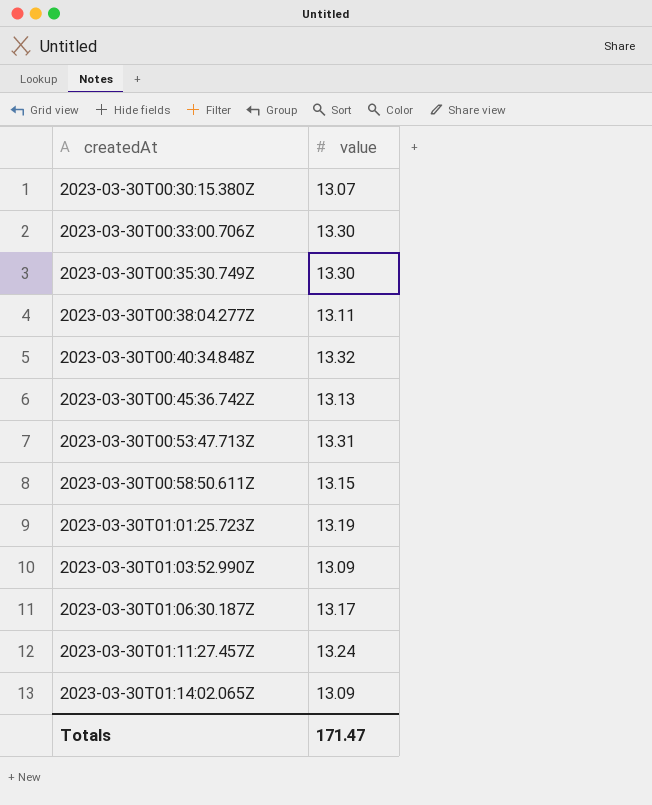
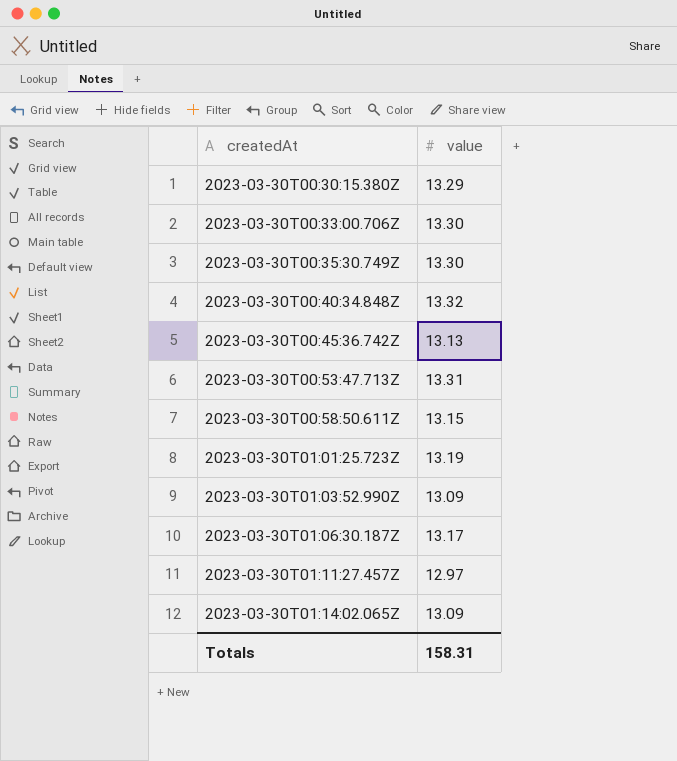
row 2023-03-30T00:38:04.277Z: 13.11 -> none
2023-03-30T00:30:15.380Z | value: 13.07 -> 13.29
2023-03-30T01:11:27.457Z | value: 13.24 -> 12.97
Totals | value: 171.47 -> 158.31

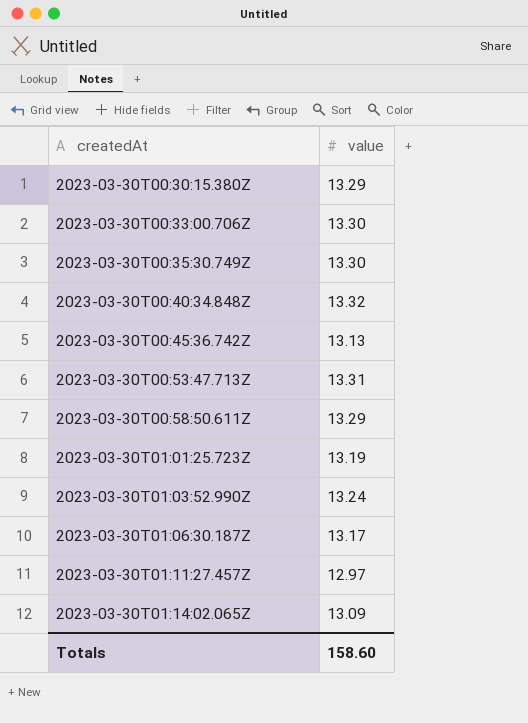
2023-03-30T00:58:50.611Z | value: 13.15 -> 13.29
2023-03-30T01:03:52.990Z | value: 13.09 -> 13.24
Totals | value: 158.31 -> 158.60

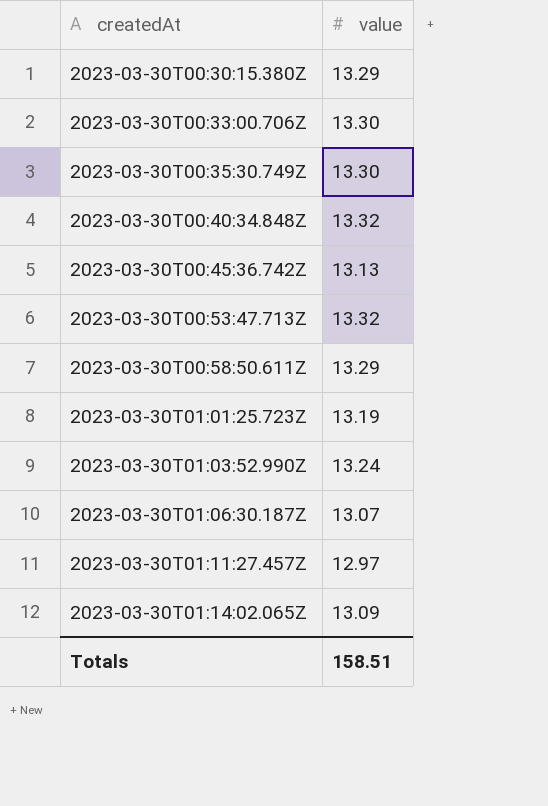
2023-03-30T00:53:47.713Z | value: 13.31 -> 13.32
2023-03-30T01:06:30.187Z | value: 13.17 -> 13.07
Totals | value: 158.60 -> 158.51

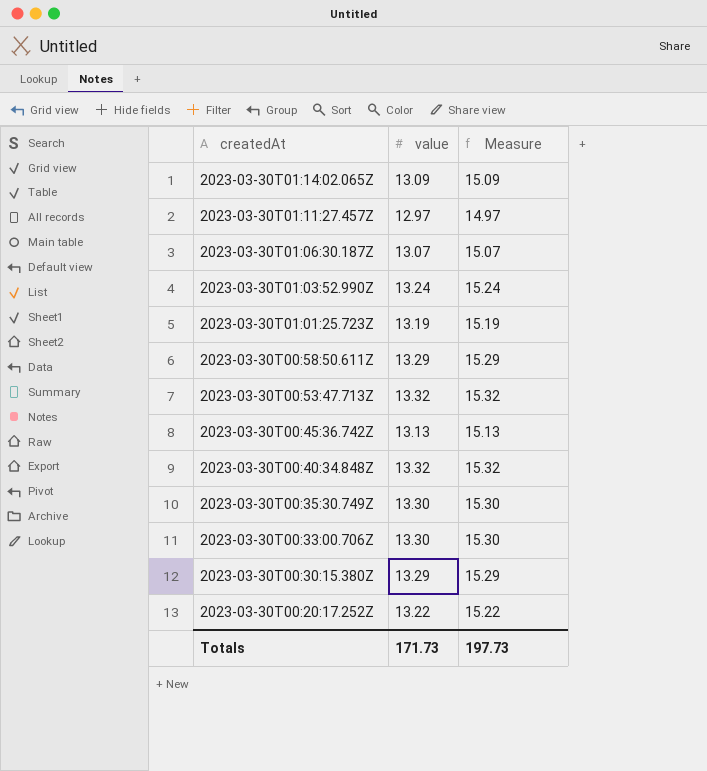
row order: createdAt ascending -> createdAt descending
column Measure | formula: none -> [value] + 2
row 2023-03-30T00:20:17.252Z: none -> 13.22 | 15.22
Totals | value: 158.51 -> 171.73

